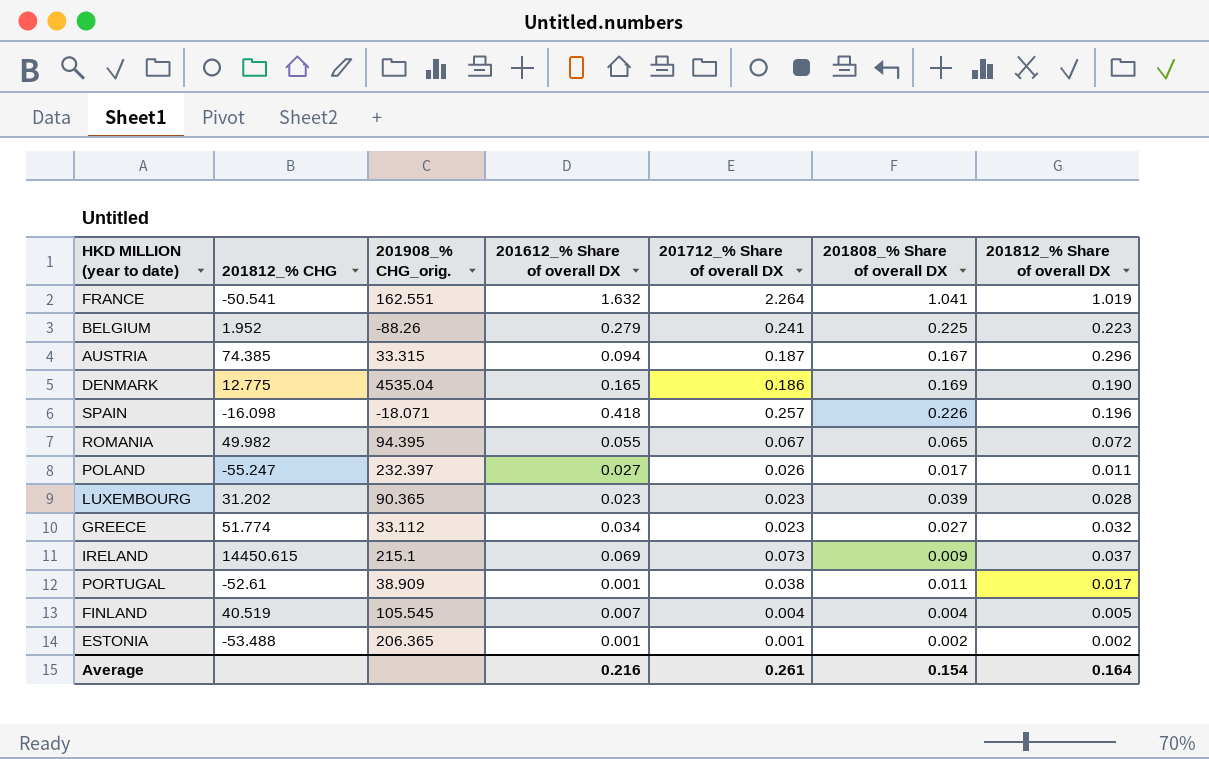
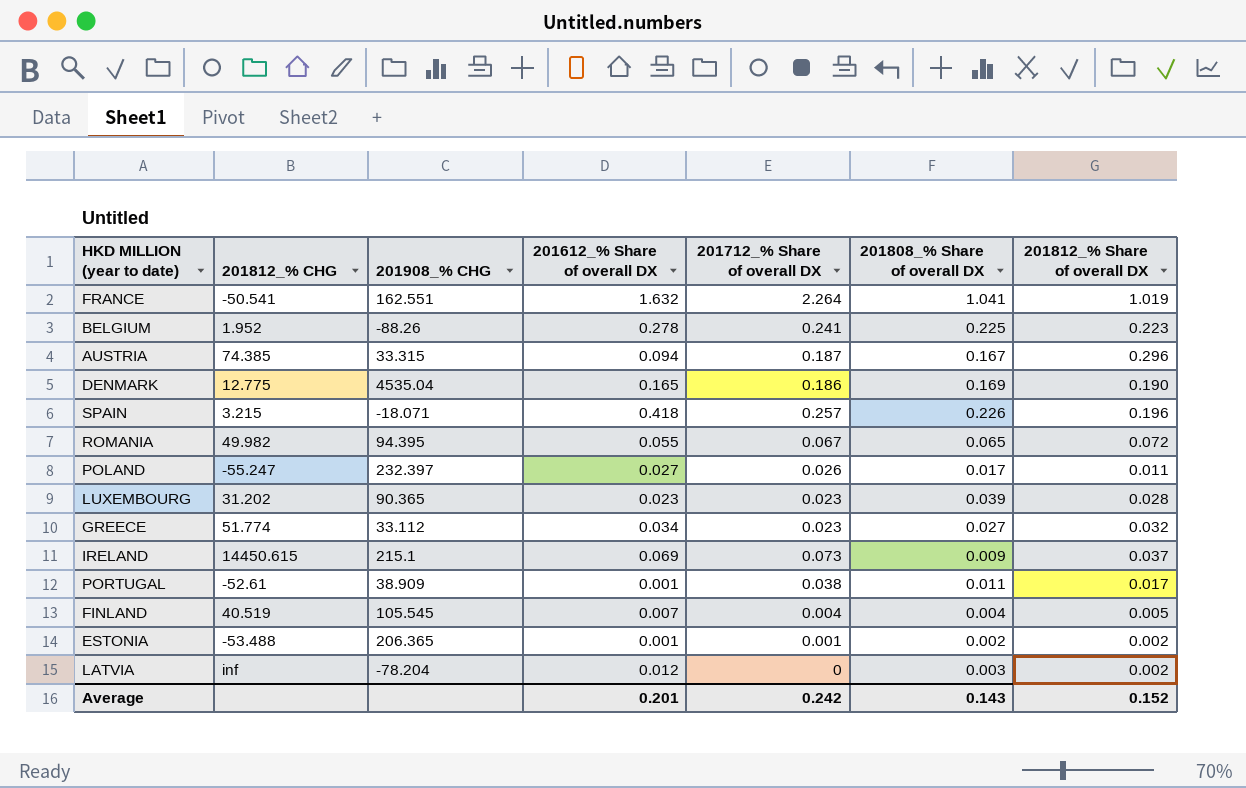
column name: 201908_% CHG_orig. -> 201908_% CHG
BELGIUM | 201612_% Share of overall DX: 0.279 -> 0.278
SPAIN | 201812_% CHG: -16.098 -> 3.215
row LATVIA: none -> inf | -78.204 | 0.012 | 0 | 0.003 | 0.002
Average | 201612_% Share of overall DX: 0.216 -> 0.201
Average | 201712_% Share of overall DX: 0.261 -> 0.242
Average | 201808_% Share of overall DX: 0.154 -> 0.143
Average | 201812_% Share of overall DX: 0.164 -> 0.152

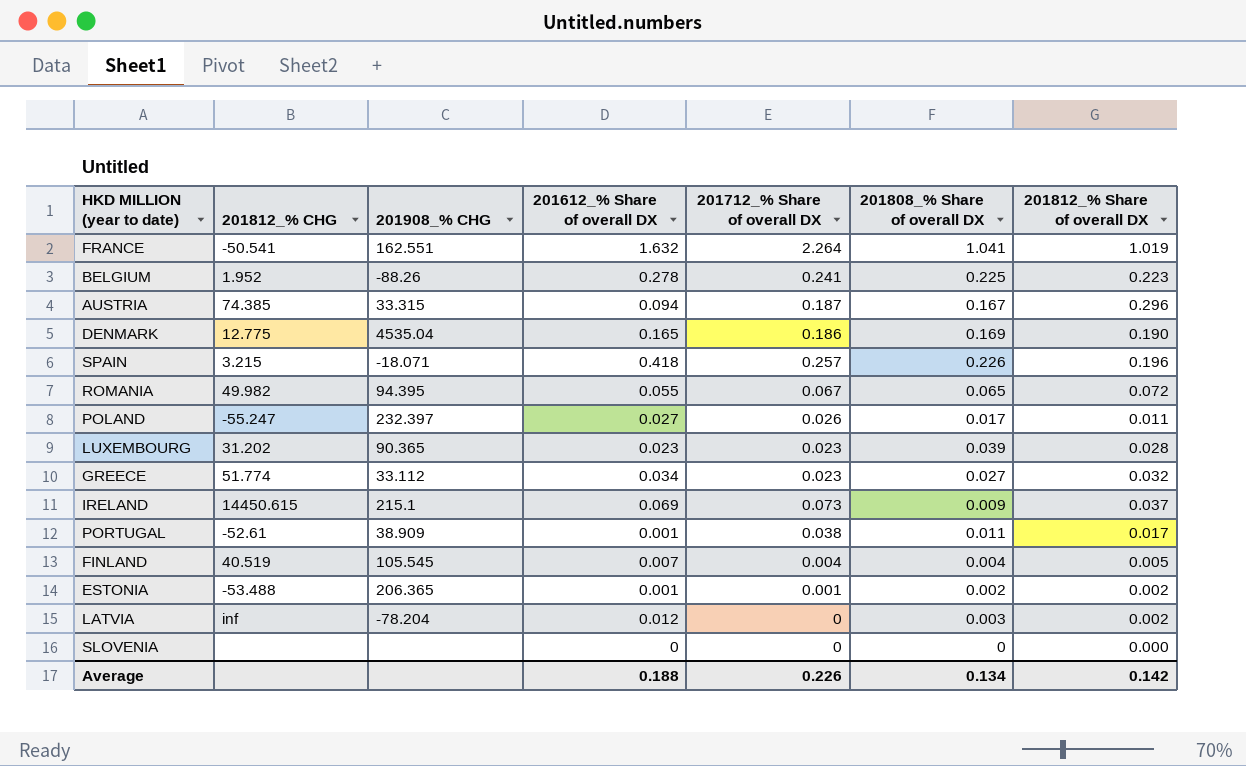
row SLOVENIA: none -> none | none | 0 | 0 | 0 | 0.000
Average | 201612_% Share of overall DX: 0.201 -> 0.188
Average | 201712_% Share of overall DX: 0.242 -> 0.226
Average | 201808_% Share of overall DX: 0.143 -> 0.134
Average | 201812_% Share of overall DX: 0.152 -> 0.142

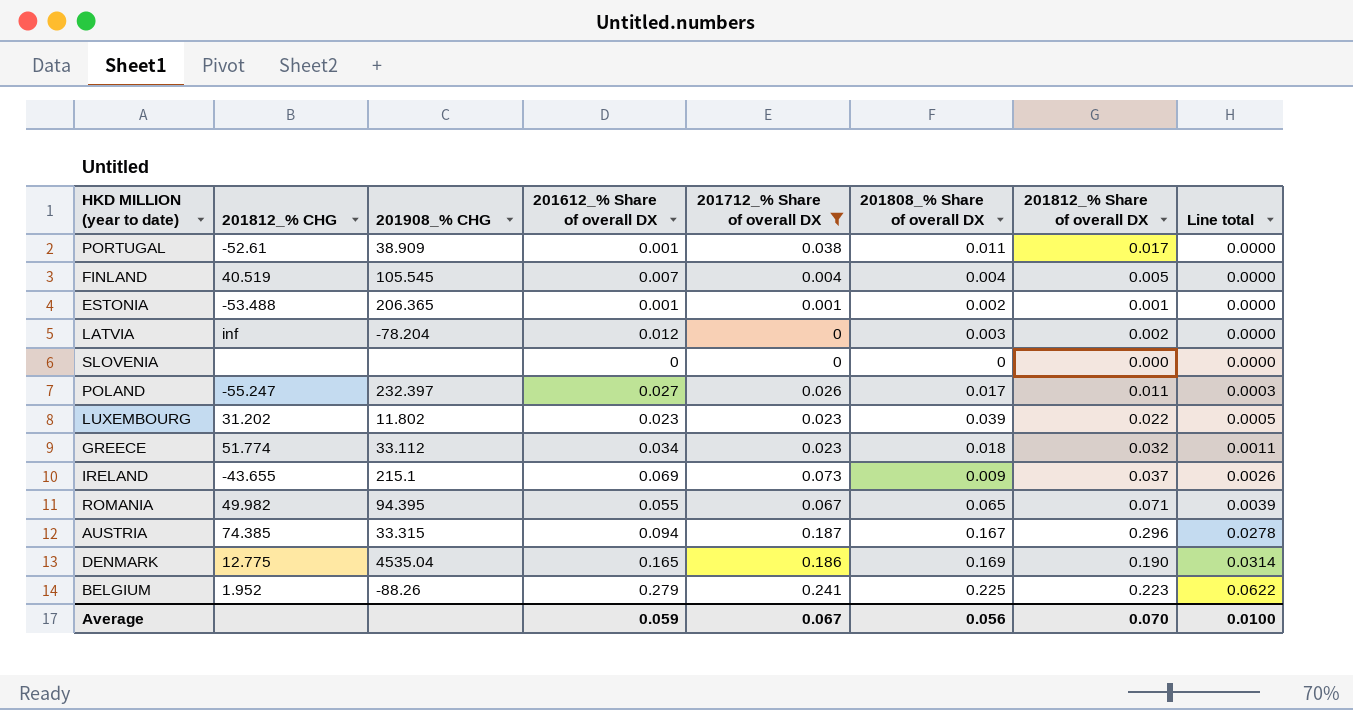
filter: none -> 201712_% Share of overall DX <= 0.241
row order: none -> Line total ascending
column Line total | formula: none -> [201612_% Share of overall DX] * [201812_% Share of overall DX]
ESTONIA | 201812_% Share of overall DX: 0.002 -> 0.001
LUXEMBOURG | 201908_% CHG: 90.365 -> 11.802
LUXEMBOURG | 201812_% Share of overall DX: 0.028 -> 0.022
GREECE | 201808_% Share of overall DX: 0.027 -> 0.018
IRELAND | 201812_% CHG: 14450.615 -> -43.655
ROMANIA | 201812_% Share of overall DX: 0.072 -> 0.071
BELGIUM | 201612_% Share of overall DX: 0.278 -> 0.279
Average | 201612_% Share of overall DX: 0.188 -> 0.059
Average | 201712_% Share of overall DX: 0.226 -> 0.067
Average | 201808_% Share of overall DX: 0.134 -> 0.056
Average | 201812_% Share of overall DX: 0.142 -> 0.070

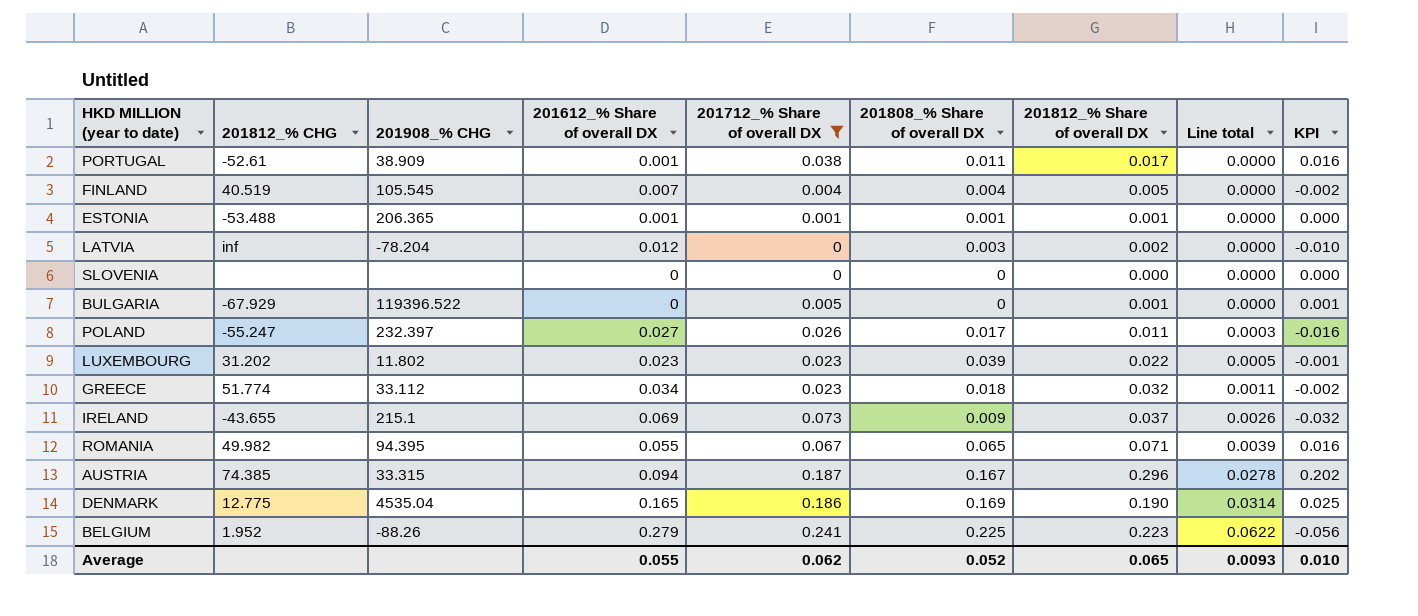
column KPI | formula: none -> [201812_% Share of overall DX] - [201612_% Share of overall DX]
ESTONIA | 201808_% Share of overall DX: 0.002 -> 0.001
row BULGARIA: none -> -67.929 | 119396.522 | 0 | 0.005 | 0 | 0.001 | 0.0000 | 0.001
Average | 201612_% Share of overall DX: 0.059 -> 0.055
Average | 201712_% Share of overall DX: 0.067 -> 0.062
Average | 201808_% Share of overall DX: 0.056 -> 0.052
Average | 201812_% Share of overall DX: 0.070 -> 0.065
Average | Line total: 0.0100 -> 0.0093

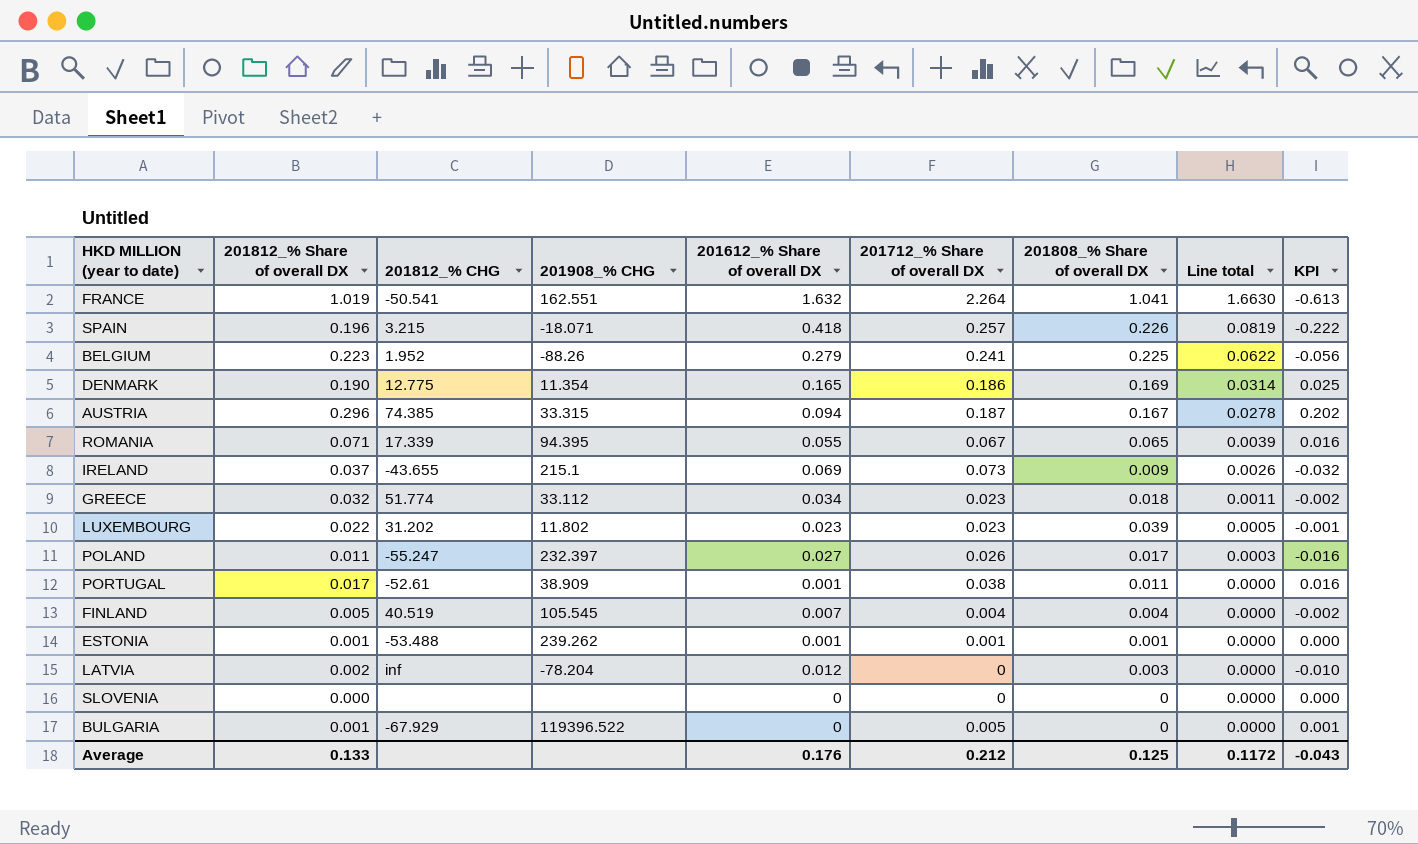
filter: 201712_% Share of overall DX <= 0.241 -> none
row order: Line total ascending -> Line total descending
column 201812_% Share of overall DX | position: 7 -> 2
DENMARK | 201908_% CHG: 4535.04 -> 11.354
ROMANIA | 201812_% CHG: 49.982 -> 17.339
ESTONIA | 201908_% CHG: 206.365 -> 239.262
Average | 201812_% Share of overall DX: 0.065 -> 0.133
Average | 201612_% Share of overall DX: 0.055 -> 0.176
Average | 201712_% Share of overall DX: 0.062 -> 0.212
Average | 201808_% Share of overall DX: 0.052 -> 0.125
Average | Line total: 0.0093 -> 0.1172
Average | KPI: 0.010 -> -0.043

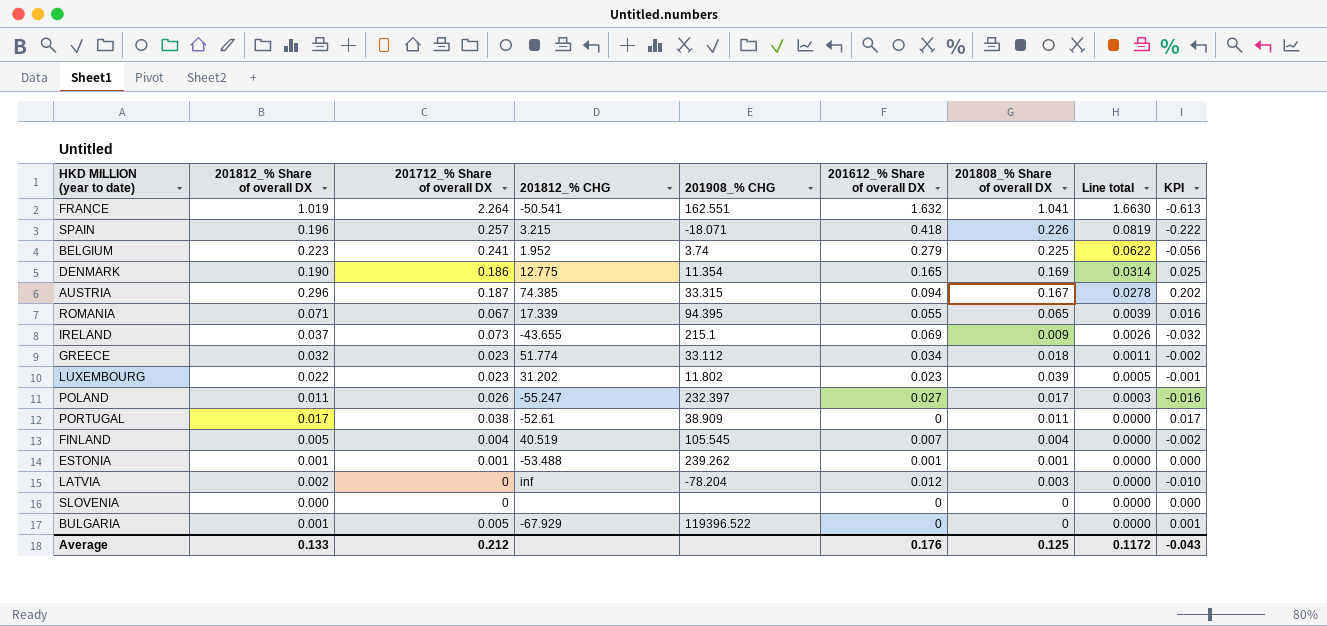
column 201712_% Share of overall DX | position: 6 -> 3
BELGIUM | 201908_% CHG: -88.26 -> 3.74
PORTUGAL | 201612_% Share of overall DX: 0.001 -> 0
PORTUGAL | KPI: 0.016 -> 0.017

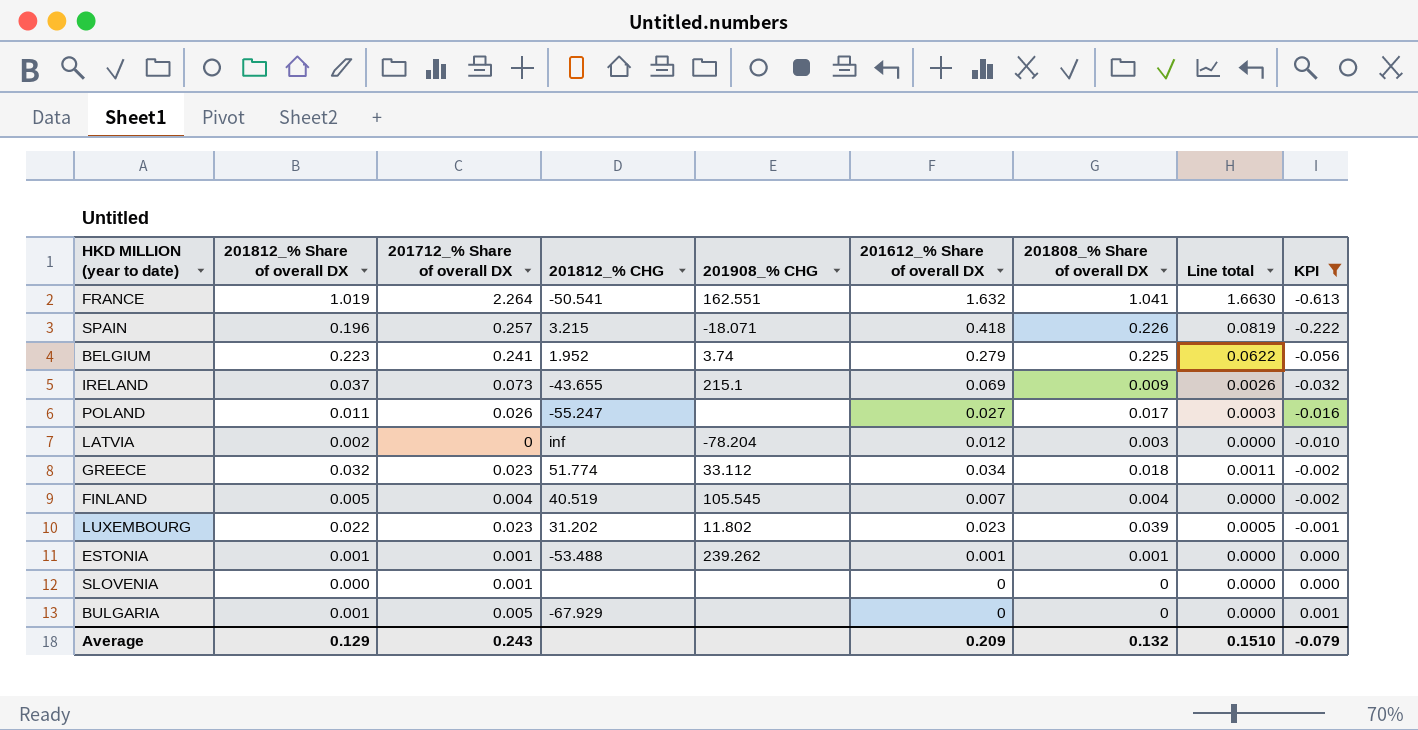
filter: none -> KPI <= 0.001
row order: Line total descending -> KPI ascending
POLAND | 201908_% CHG: 232.397 -> none
SLOVENIA | 201712_% Share of overall DX: 0 -> 0.001
BULGARIA | 201908_% CHG: 119396.522 -> none
Average | 201812_% Share of overall DX: 0.133 -> 0.129
Average | 201712_% Share of overall DX: 0.212 -> 0.243
Average | 201612_% Share of overall DX: 0.176 -> 0.209
Average | 201808_% Share of overall DX: 0.125 -> 0.132
Average | Line total: 0.1172 -> 0.1510
Average | KPI: -0.043 -> -0.079

